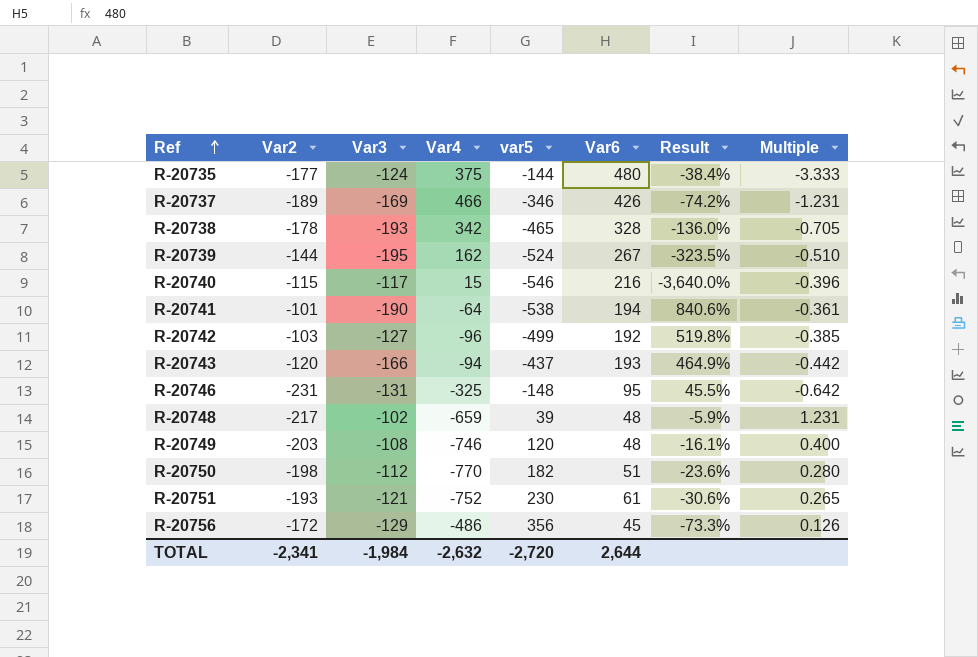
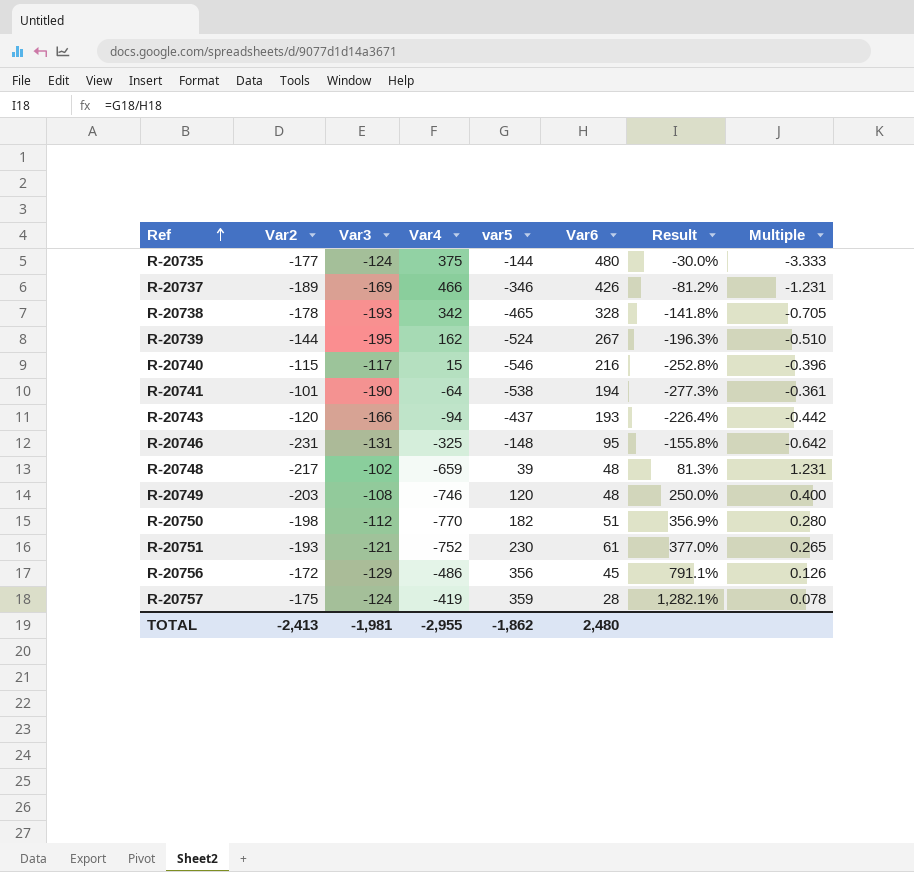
column Result | formula: [var5] / [Var4] -> [var5] / [Var6]
row R-20742: -103 | -127 | -96 | -499 | 192 | 519.8% | -0.385 -> none
row R-20757: none -> -175 | -124 | -419 | 359 | 28 | 1,282.1% | 0.078
TOTAL | Var2: -2,341 -> -2,413
TOTAL | Var3: -1,984 -> -1,981
TOTAL | Var4: -2,632 -> -2,955
TOTAL | var5: -2,720 -> -1,862
TOTAL | Var6: 2,644 -> 2,480

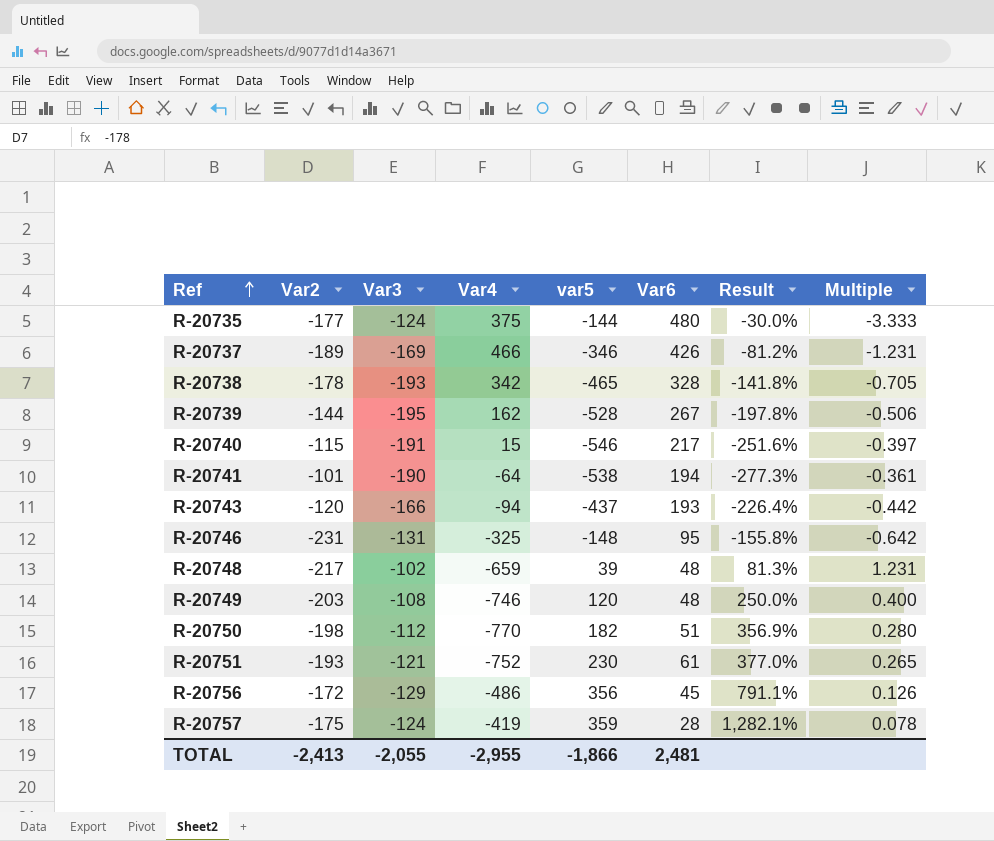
R-20739 | var5: -524 -> -528
R-20739 | Result: -196.3% -> -197.8%
R-20739 | Multiple: -0.510 -> -0.506
R-20740 | Var3: -117 -> -191
R-20740 | Var6: 216 -> 217
R-20740 | Result: -252.8% -> -251.6%
R-20740 | Multiple: -0.396 -> -0.397
TOTAL | Var3: -1,981 -> -2,055
TOTAL | var5: -1,862 -> -1,866
TOTAL | Var6: 2,480 -> 2,481

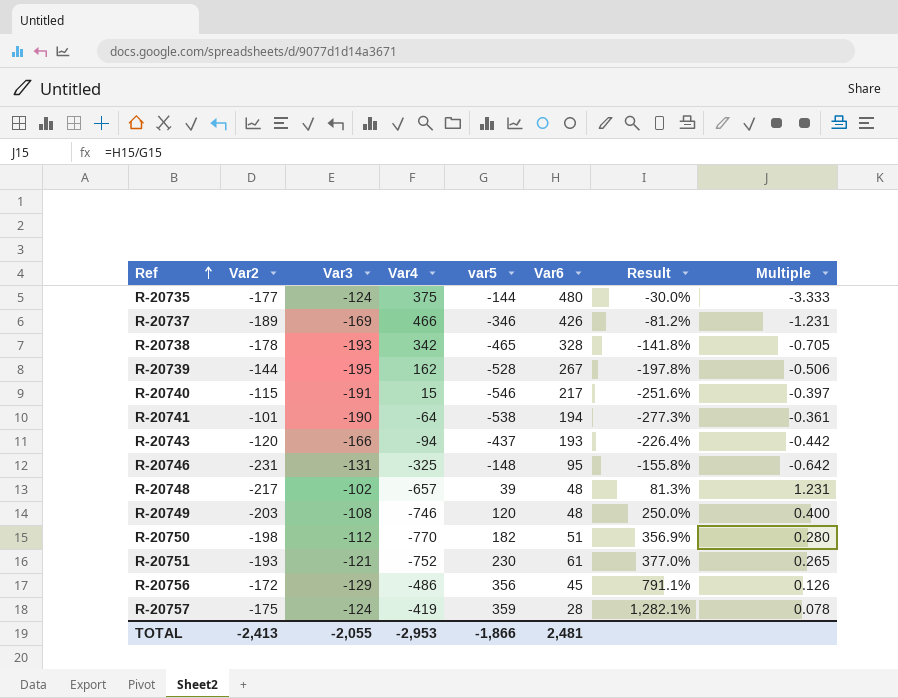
R-20748 | Var4: -659 -> -657
TOTAL | Var4: -2,955 -> -2,953

